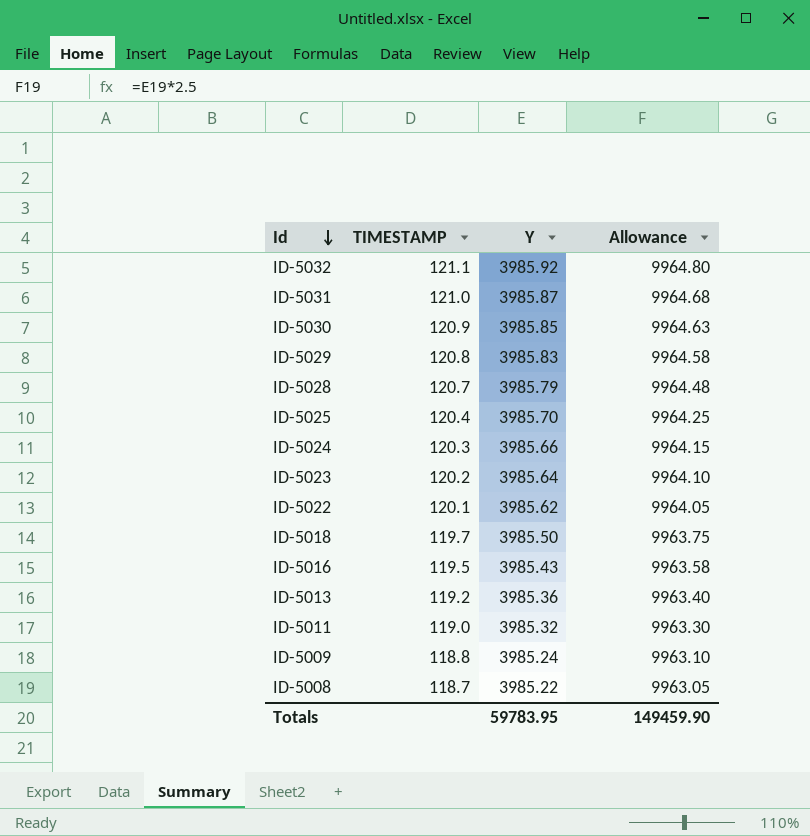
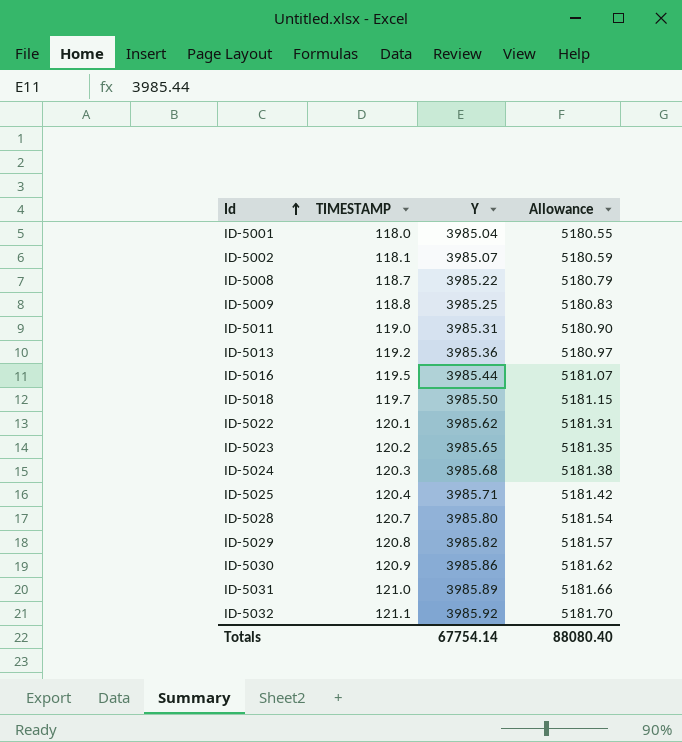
row order: Id descending -> Id ascending
column Allowance | formula: [Y] * 2.5 -> [Y] * 1.3
row ID-5001: none -> 118.0 | 3985.04 | 5180.55
row ID-5002: none -> 118.1 | 3985.07 | 5180.59
ID-5009 | Y: 3985.24 -> 3985.25
ID-5011 | Y: 3985.32 -> 3985.31
ID-5016 | Y: 3985.43 -> 3985.44
ID-5023 | Y: 3985.64 -> 3985.65
ID-5024 | Y: 3985.66 -> 3985.68
ID-5025 | Y: 3985.70 -> 3985.71
ID-5028 | Y: 3985.79 -> 3985.80
ID-5029 | Y: 3985.83 -> 3985.82
ID-5030 | Y: 3985.85 -> 3985.86
ID-5031 | Y: 3985.87 -> 3985.89
Totals | Y: 59783.95 -> 67754.14
Totals | Allowance: 149459.90 -> 88080.40

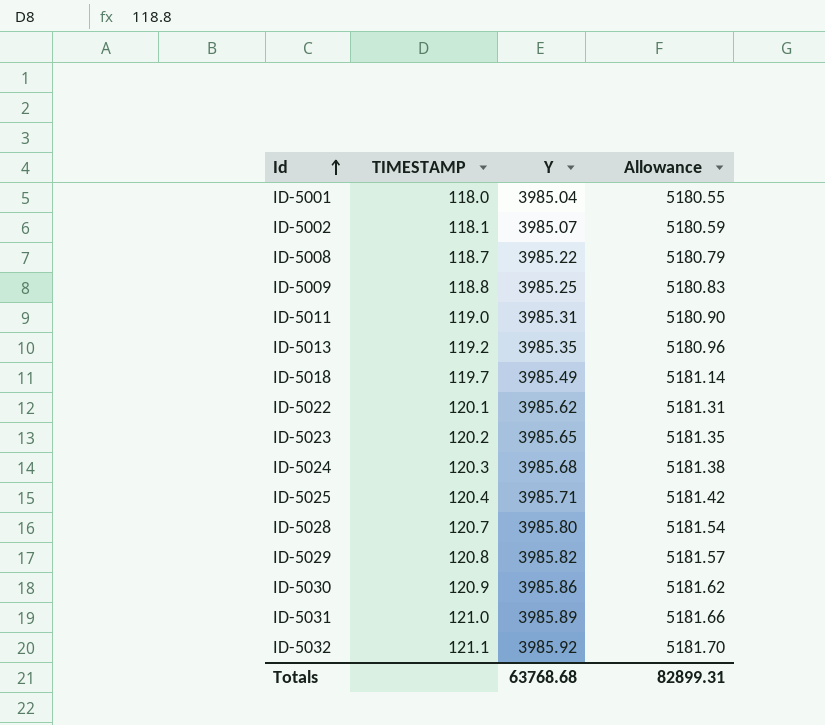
row ID-5016: 119.5 | 3985.44 | 5181.07 -> none
ID-5013 | Y: 3985.36 -> 3985.35
ID-5013 | Allowance: 5180.97 -> 5180.96
ID-5018 | Y: 3985.50 -> 3985.49
ID-5018 | Allowance: 5181.15 -> 5181.14
Totals | Y: 67754.14 -> 63768.68
Totals | Allowance: 88080.40 -> 82899.31

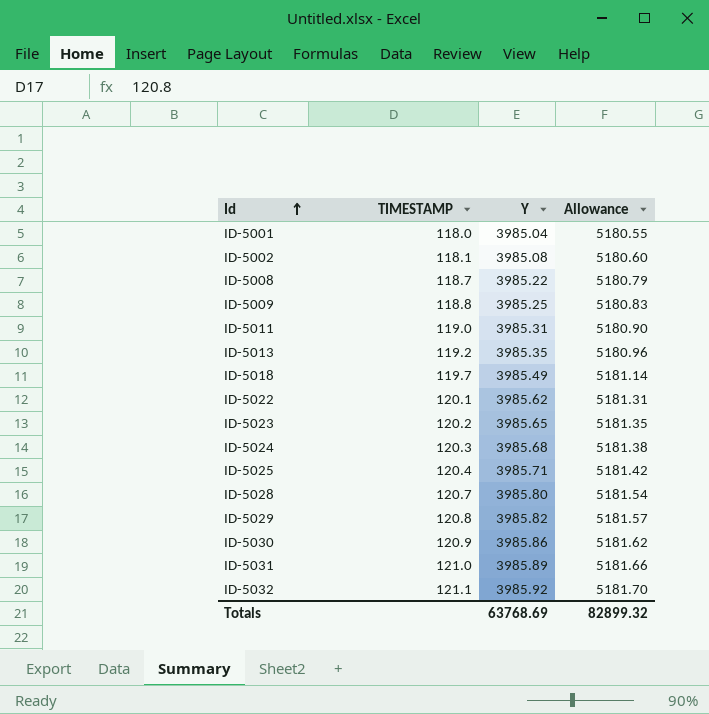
ID-5002 | Y: 3985.07 -> 3985.08
ID-5002 | Allowance: 5180.59 -> 5180.60
Totals | Y: 63768.68 -> 63768.69
Totals | Allowance: 82899.31 -> 82899.32

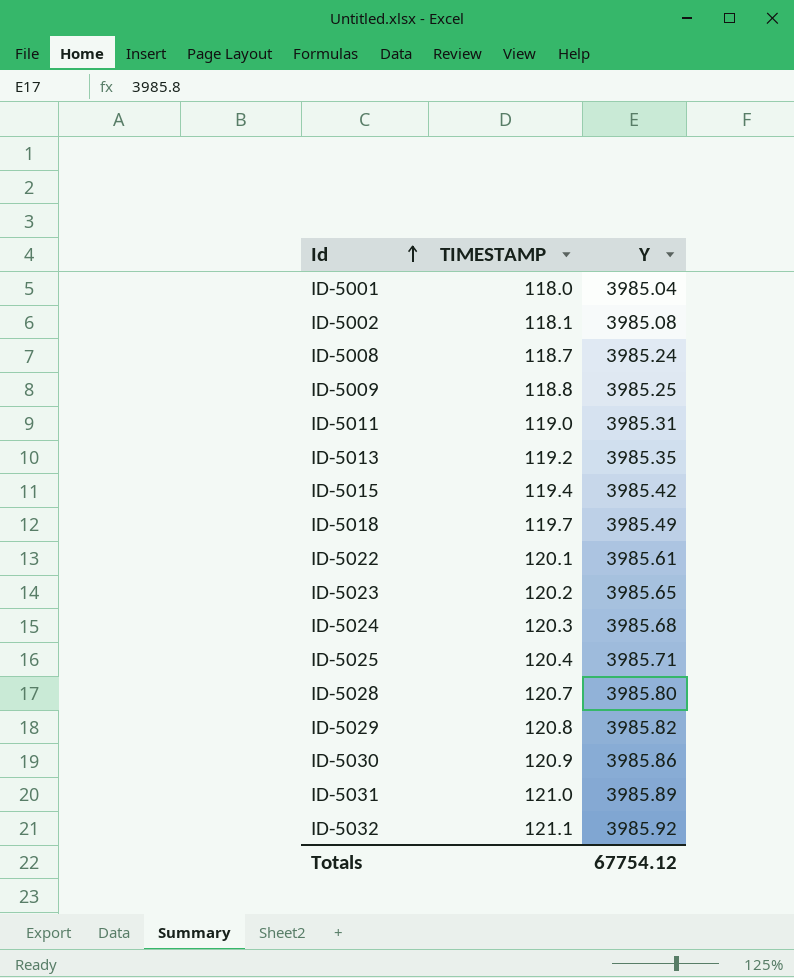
column Allowance | formula: [Y] * 1.3 -> none
ID-5008 | Y: 3985.22 -> 3985.24
row ID-5015: none -> 119.4 | 3985.42
ID-5022 | Y: 3985.62 -> 3985.61
Totals | Y: 63768.69 -> 67754.12

